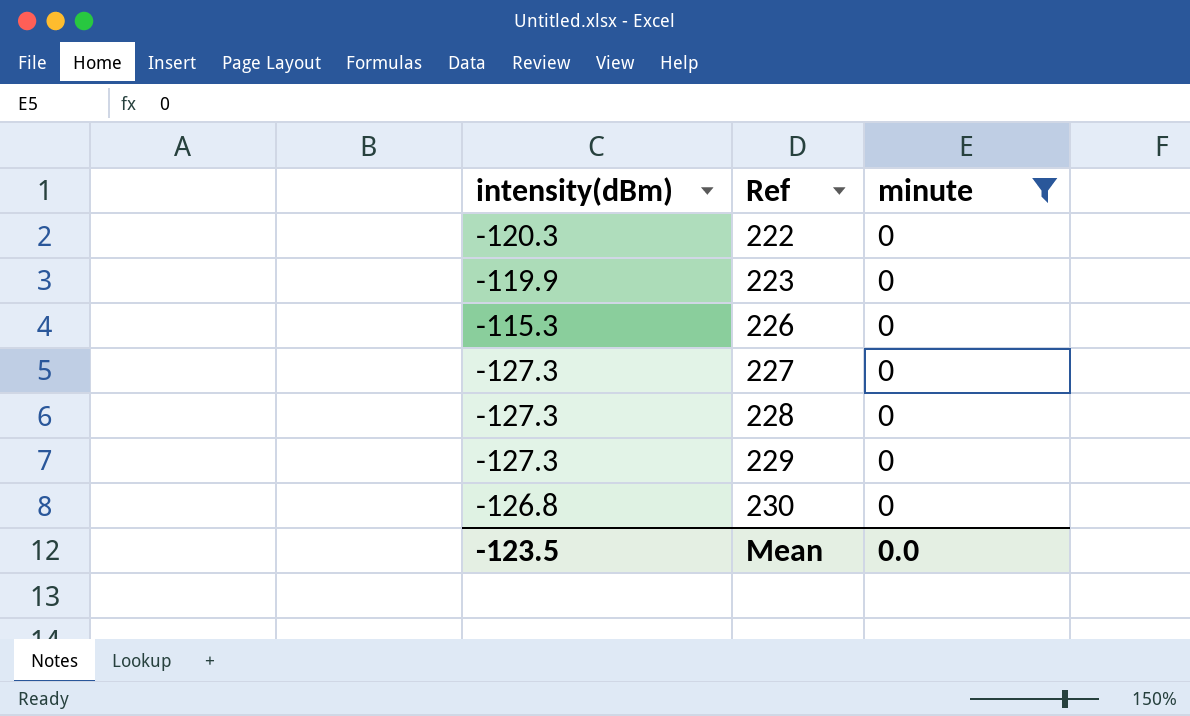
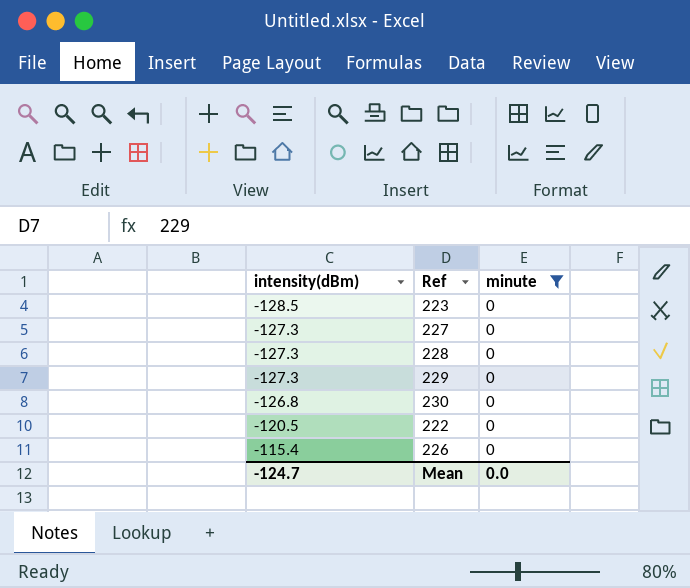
row order: Ref ascending -> intensity(dBm) ascending
223 | intensity(dBm): -119.9 -> -128.5
222 | intensity(dBm): -120.3 -> -120.5
226 | intensity(dBm): -115.3 -> -115.4
Mean | intensity(dBm): -123.5 -> -124.7

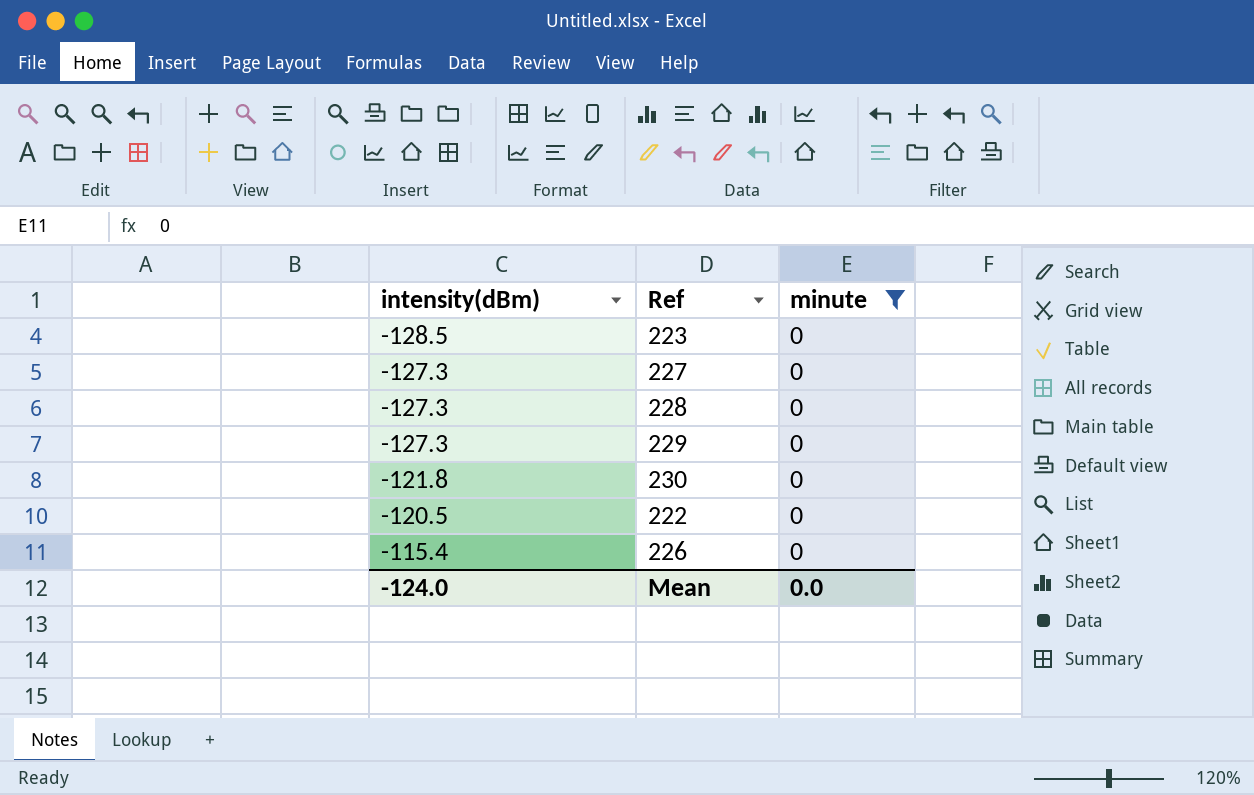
230 | intensity(dBm): -126.8 -> -121.8
Mean | intensity(dBm): -124.7 -> -124.0

